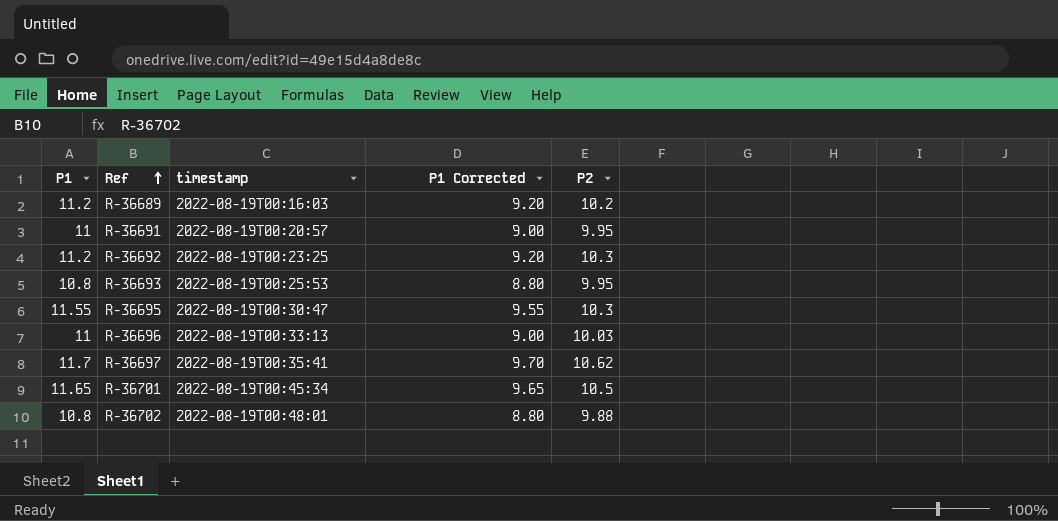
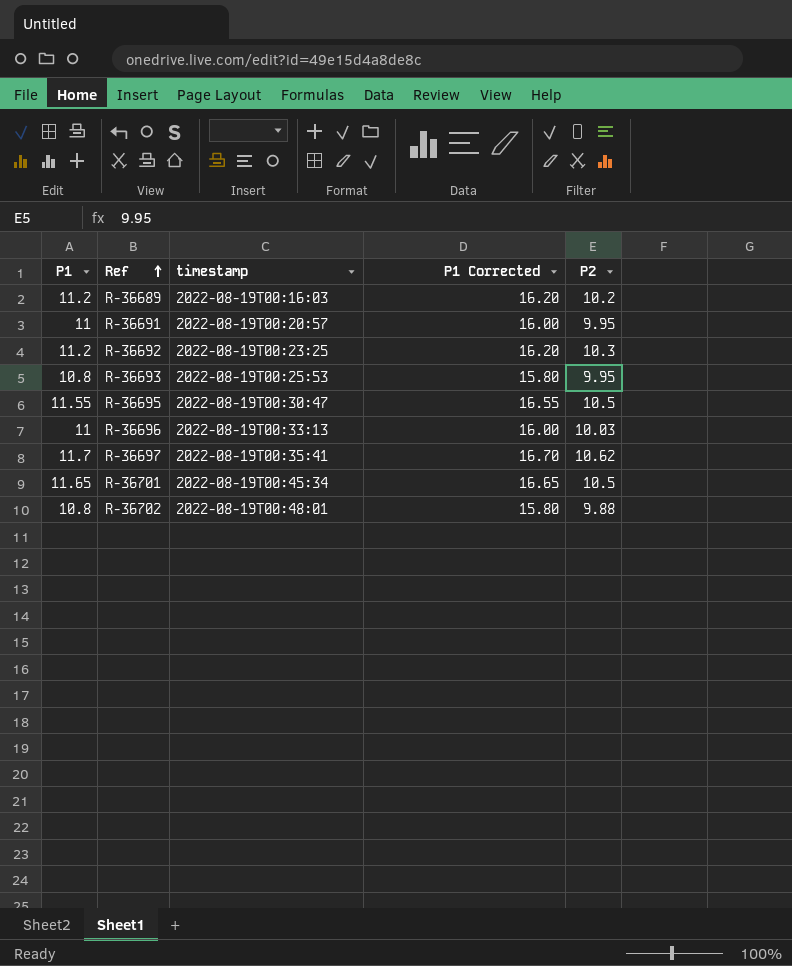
column P1 Corrected | formula: [P1] - 2 -> [P1] + 5
R-36695 | P2: 10.3 -> 10.5

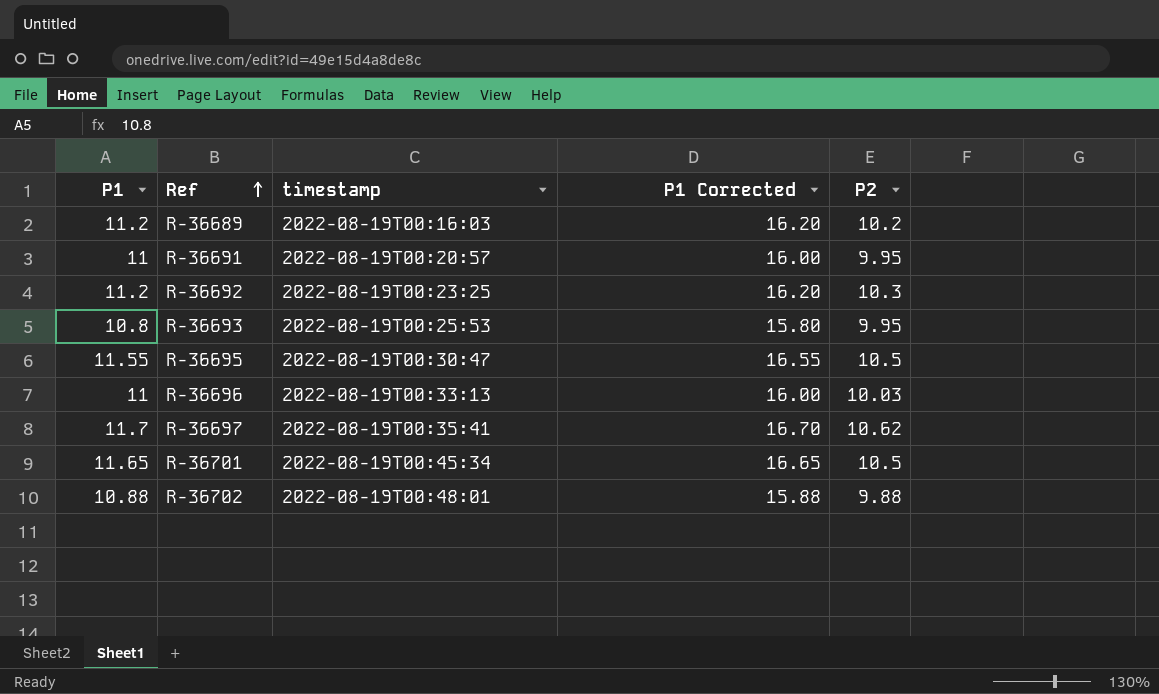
R-36702 | P1: 10.8 -> 10.88
R-36702 | P1 Corrected: 15.80 -> 15.88

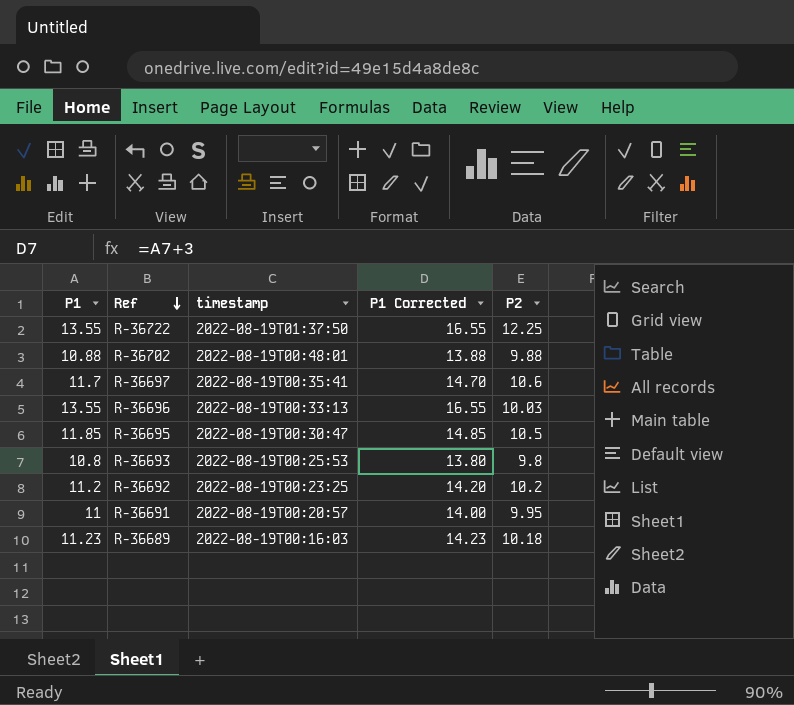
row order: Ref ascending -> Ref descending
column P1 Corrected | formula: [P1] + 5 -> [P1] + 3
row R-36701: 11.65 | 2022-08-19T00:45:34 | 16.65 | 10.5 -> none
row R-36722: none -> 13.55 | 2022-08-19T01:37:50 | 16.55 | 12.25
R-36697 | P2: 10.62 -> 10.6
R-36696 | P1: 11 -> 13.55
R-36695 | P1: 11.55 -> 11.85
R-36693 | P2: 9.95 -> 9.8
R-36692 | P2: 10.3 -> 10.2
R-36689 | P1: 11.2 -> 11.23
R-36689 | P2: 10.2 -> 10.18

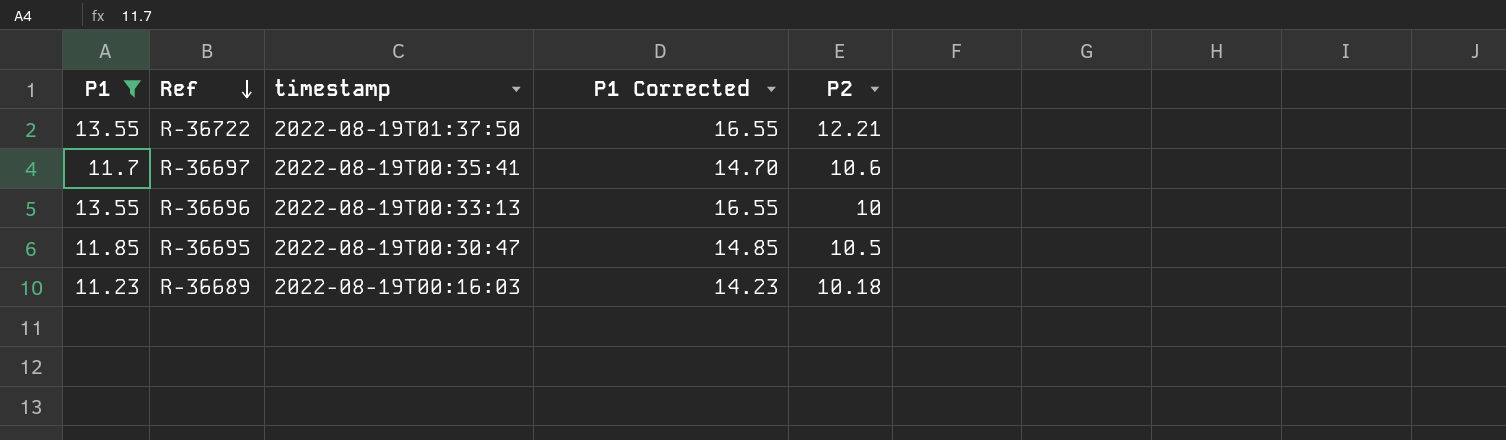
filter: none -> P1 >= 11.23
R-36722 | P2: 12.25 -> 12.21
R-36696 | P2: 10.03 -> 10

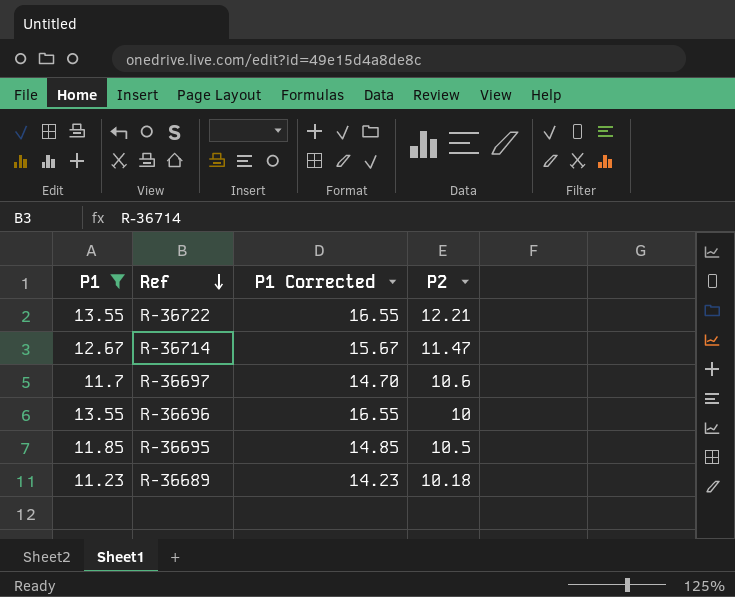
column timestamp | position: 3 -> none
row R-36714: none -> 12.67 | 15.67 | 11.47

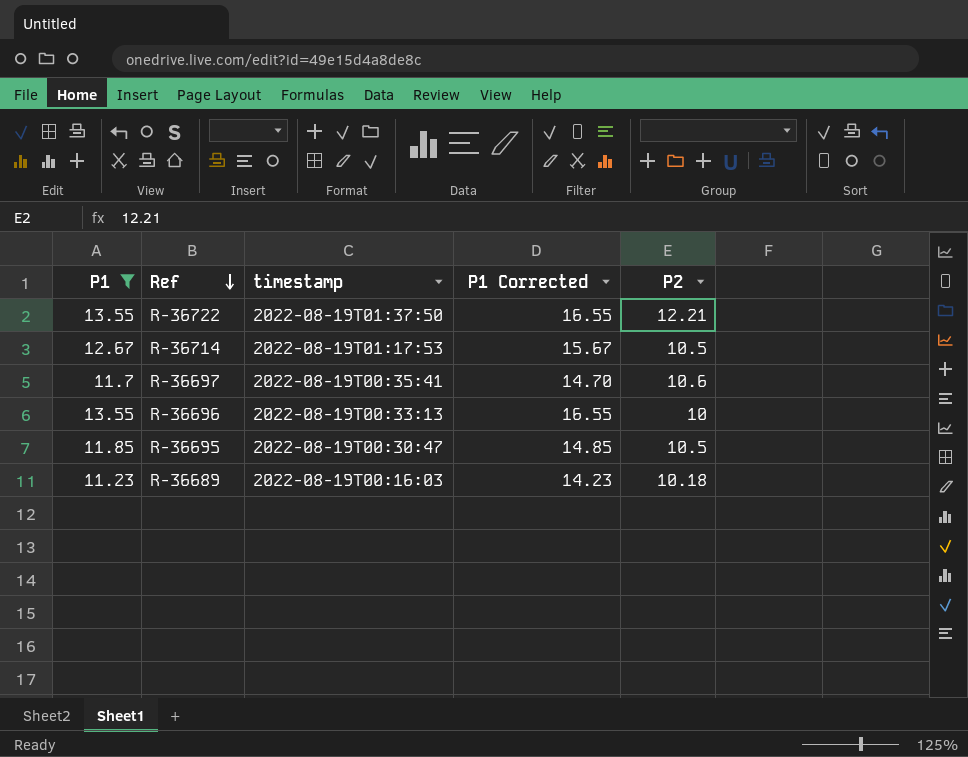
column timestamp | position: none -> 3
R-36714 | P2: 11.47 -> 10.5

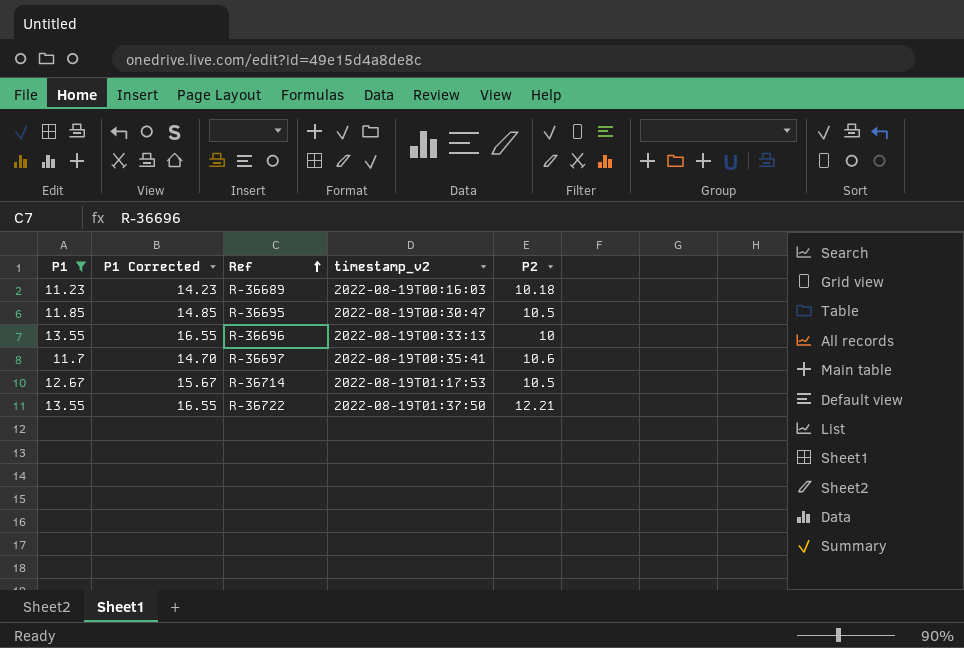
row order: Ref descending -> Ref ascending
column P1 Corrected | position: 4 -> 2
column name: timestamp -> timestamp_v2

